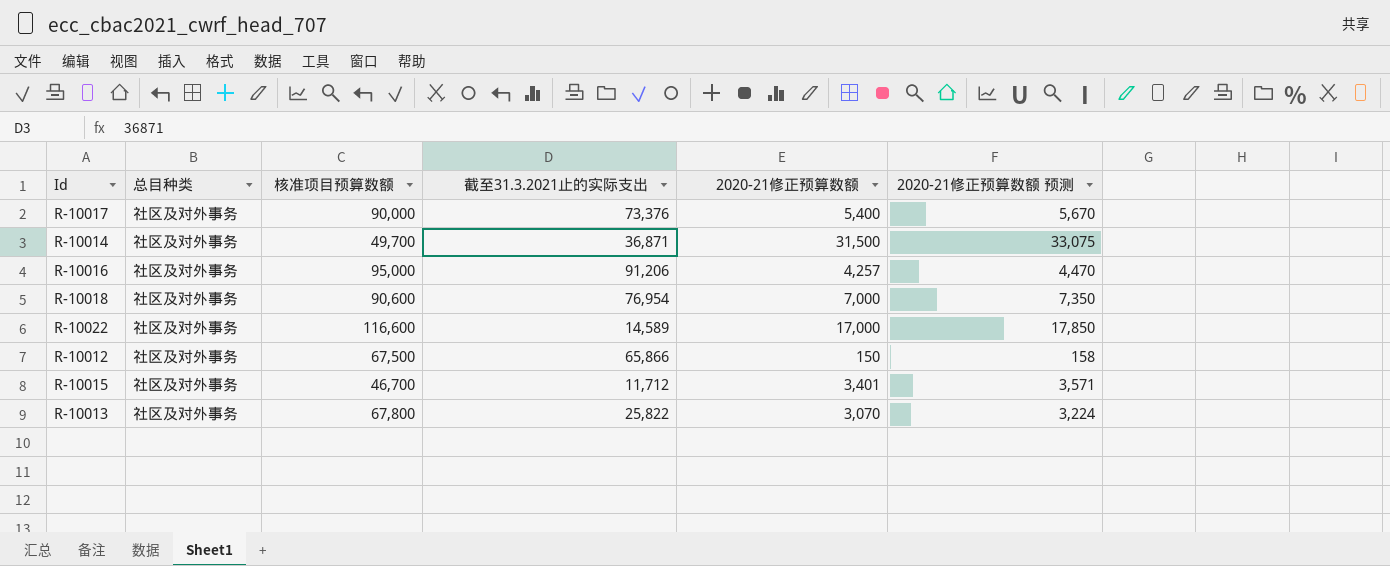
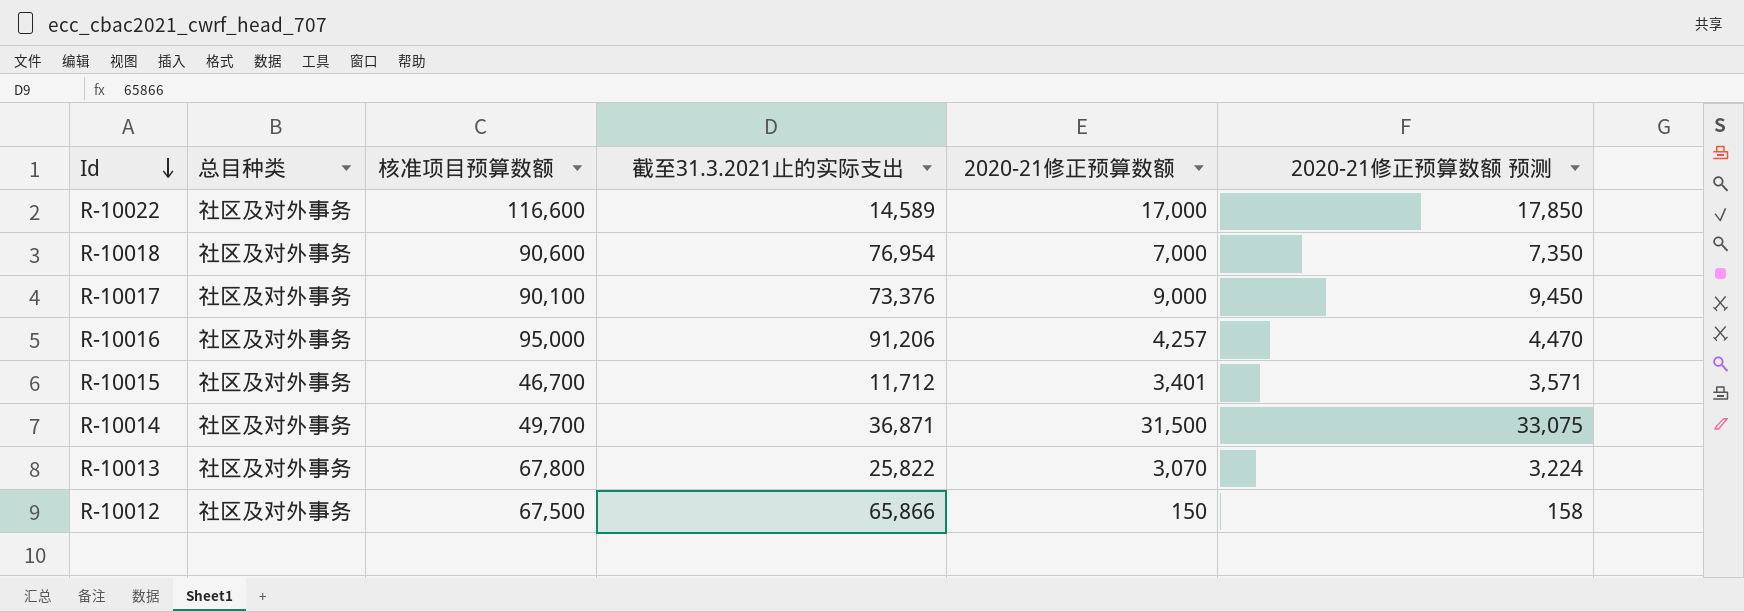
row order: none -> Id descending
R-10017 | 核准项目预算数额: 90,000 -> 90,100
R-10017 | 2020-21修正预算数额: 5,400 -> 9,000
R-10017 | 2020-21修正预算数额 预测: 5,670 -> 9,450

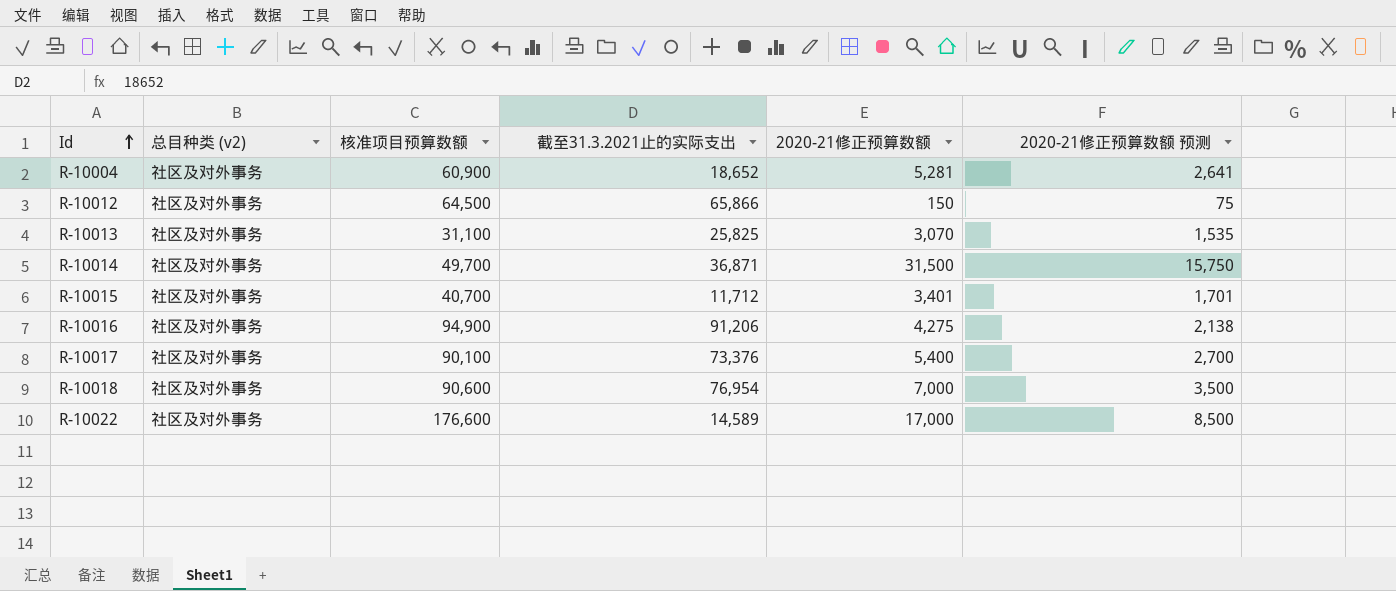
row order: Id descending -> Id ascending
column name: 总目种类 -> 总目种类 (v2)
column 2020-21修正预算数额 预测 | formula: [2020-21修正预算数额] * 1.05 -> [2020-21修正预算数额] * 0.5
row R-10004: none -> 社区及对外事务 | 60,900 | 18,652 | 5,281 | 2,641
R-10012 | 核准项目预算数额: 67,500 -> 64,500
R-10013 | 核准项目预算数额: 67,800 -> 31,100
R-10013 | 截至31.3.2021止的实际支出: 25,822 -> 25,825
R-10015 | 核准项目预算数额: 46,700 -> 40,700
R-10016 | 核准项目预算数额: 95,000 -> 94,900
R-10016 | 2020-21修正预算数额: 4,257 -> 4,275
R-10017 | 2020-21修正预算数额: 9,000 -> 5,400
R-10022 | 核准项目预算数额: 116,600 -> 176,600

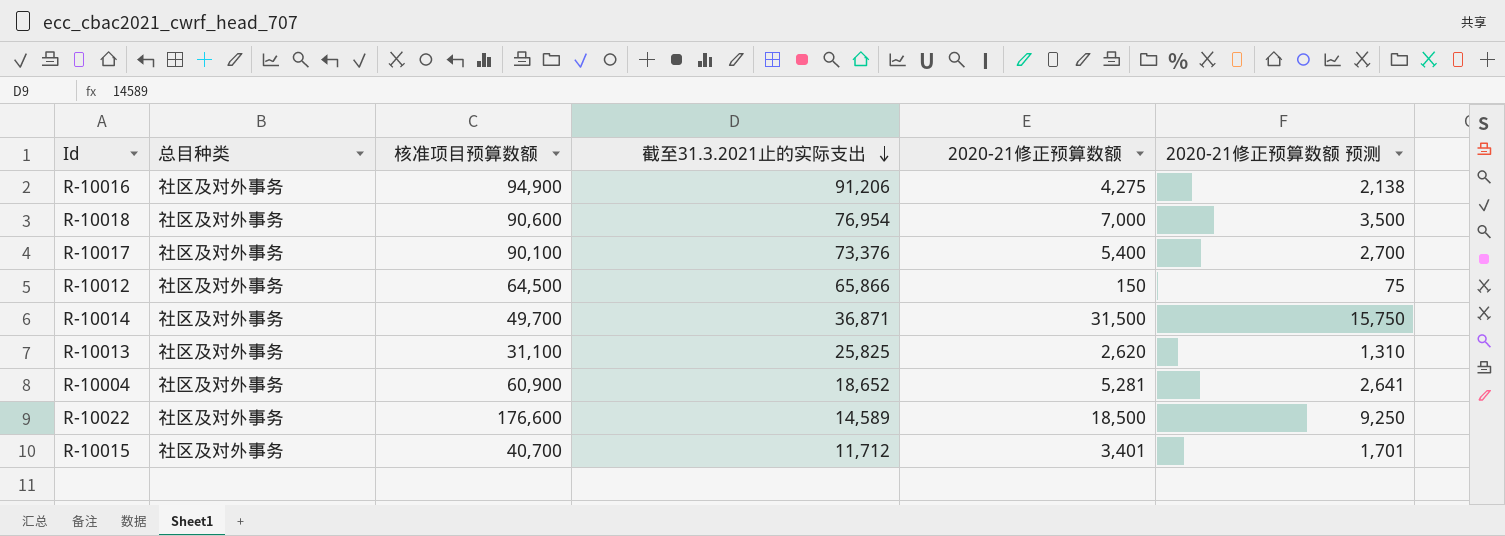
row order: Id ascending -> 截至31.3.2021止的实际支出 descending
column name: 总目种类 (v2) -> 总目种类
R-10013 | 2020-21修正预算数额: 3,070 -> 2,620
R-10013 | 2020-21修正预算数额 预测: 1,535 -> 1,310
R-10022 | 2020-21修正预算数额: 17,000 -> 18,500
R-10022 | 2020-21修正预算数额 预测: 8,500 -> 9,250

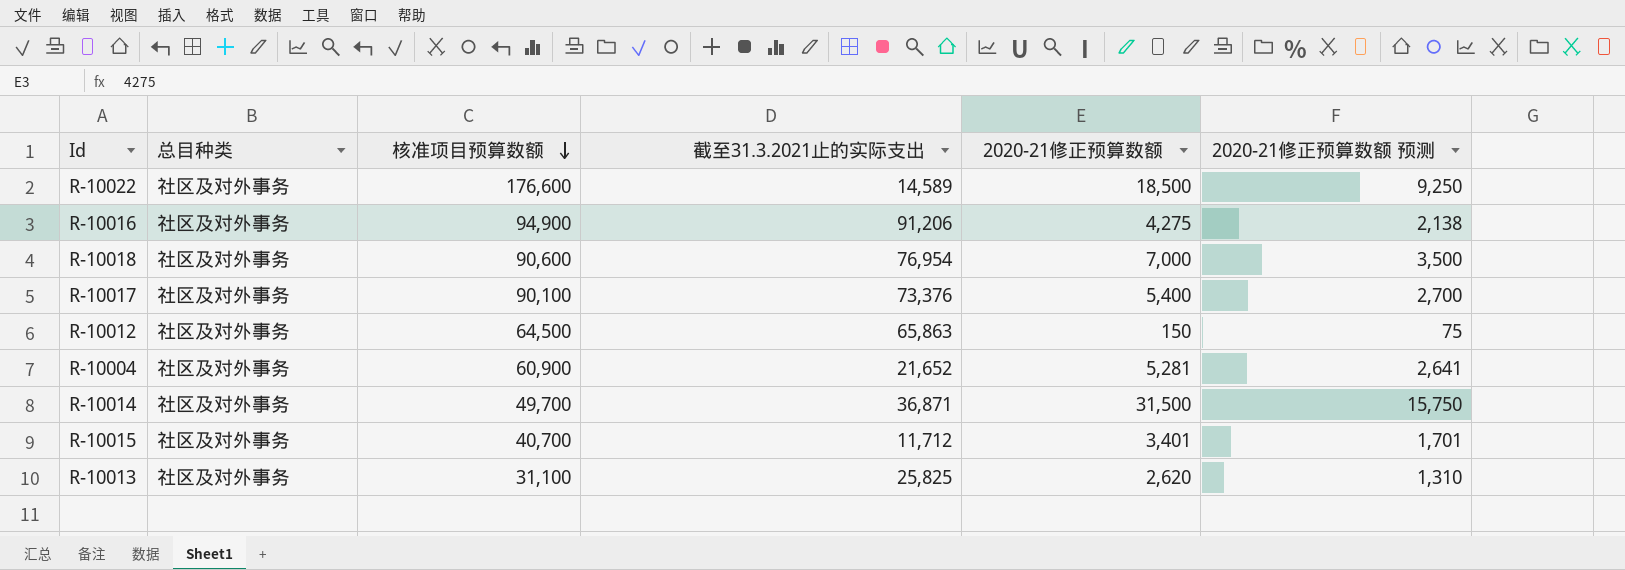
row order: 截至31.3.2021止的实际支出 descending -> 核准项目预算数额 descending
R-10012 | 截至31.3.2021止的实际支出: 65,866 -> 65,863
R-10004 | 截至31.3.2021止的实际支出: 18,652 -> 21,652

